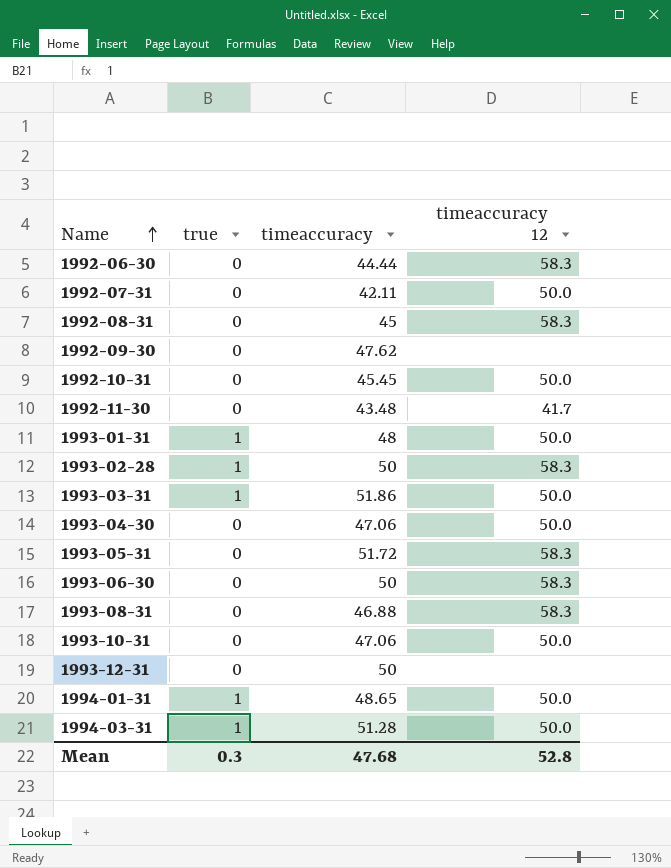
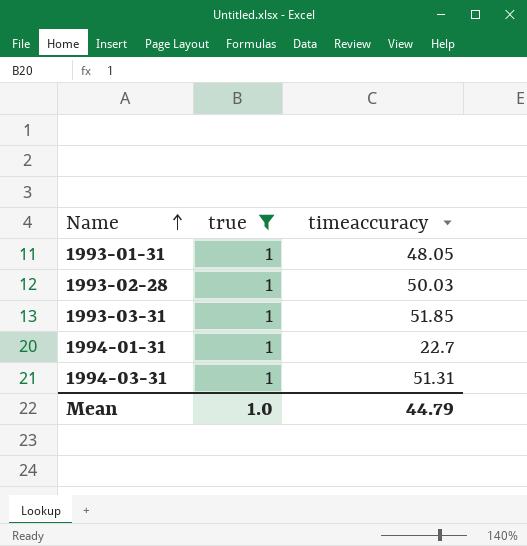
filter: none -> true = 1
column timeaccuracy 12 | position: 4 -> none
1993-01-31 | timeaccuracy: 48 -> 48.05
1993-02-28 | timeaccuracy: 50 -> 50.03
1993-03-31 | timeaccuracy: 51.86 -> 51.85
1994-01-31 | timeaccuracy: 48.65 -> 22.7
1994-03-31 | timeaccuracy: 51.28 -> 51.31
Mean | true: 0.3 -> 1.0
Mean | timeaccuracy: 47.68 -> 44.79

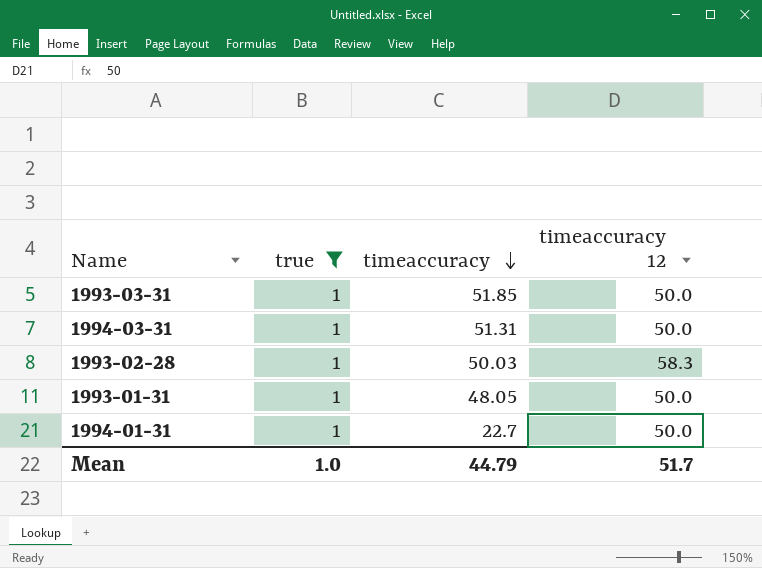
row order: Name ascending -> timeaccuracy descending
column timeaccuracy 12 | position: none -> 4

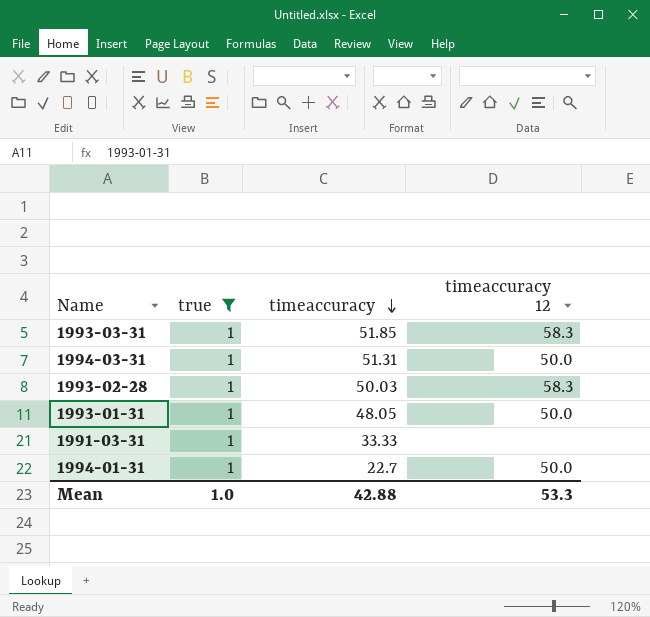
1993-03-31 | timeaccuracy 12: 50.0 -> 58.3
row 1991-03-31: none -> 1 | 33.33 | none
Mean | timeaccuracy: 44.79 -> 42.88
Mean | timeaccuracy 12: 51.7 -> 53.3

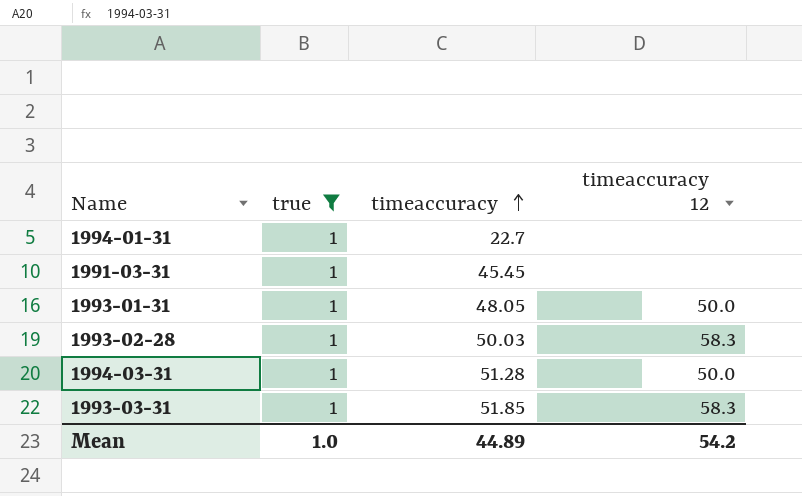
row order: timeaccuracy descending -> timeaccuracy ascending
1994-01-31 | timeaccuracy 12: 50.0 -> none
1991-03-31 | timeaccuracy: 33.33 -> 45.45
1994-03-31 | timeaccuracy: 51.31 -> 51.28
Mean | timeaccuracy: 42.88 -> 44.89
Mean | timeaccuracy 12: 53.3 -> 54.2

